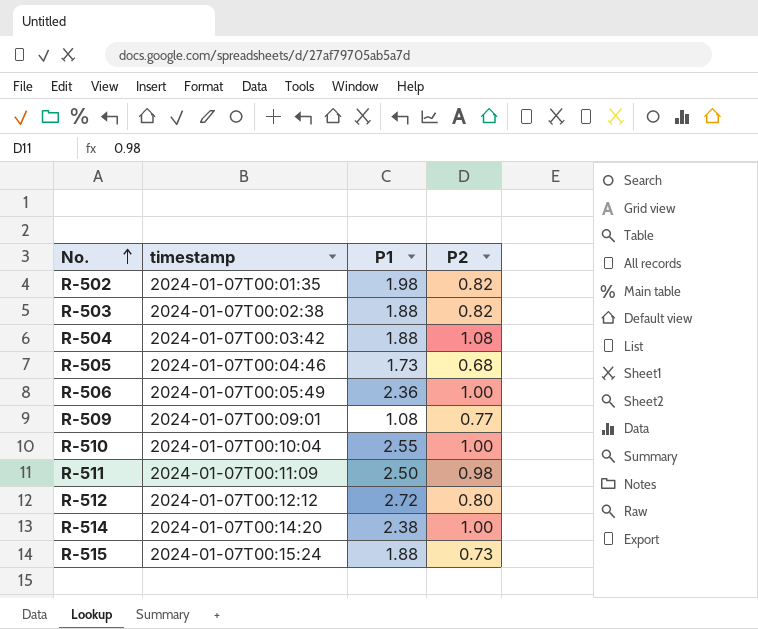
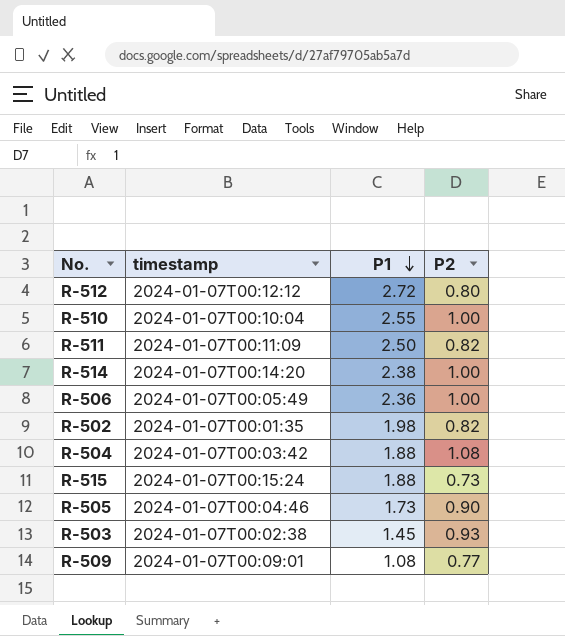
row order: No. ascending -> P1 descending
R-511 | P2: 0.98 -> 0.82
R-505 | P2: 0.68 -> 0.90
R-503 | P1: 1.88 -> 1.45
R-503 | P2: 0.82 -> 0.93

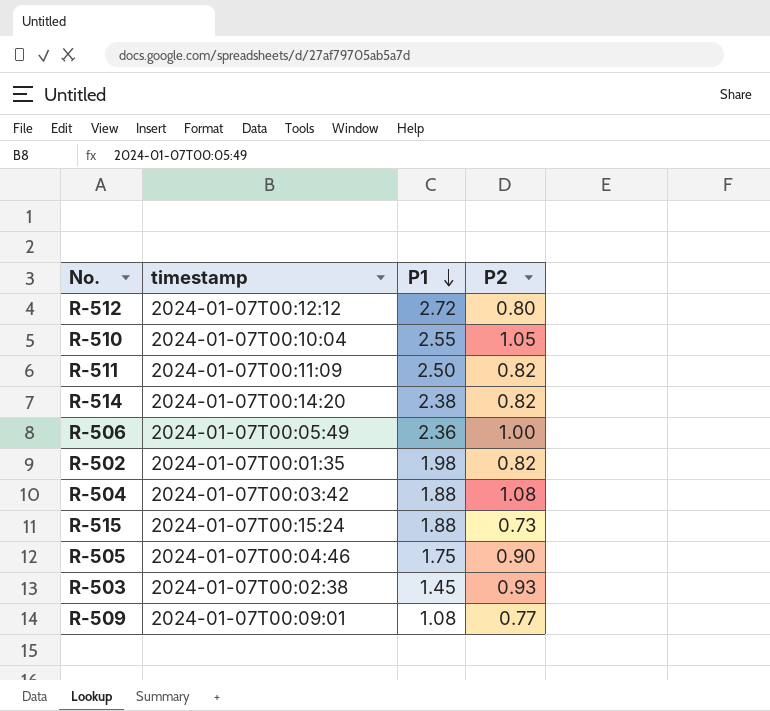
R-510 | P2: 1.00 -> 1.05
R-514 | P2: 1.00 -> 0.82
R-505 | P1: 1.73 -> 1.75

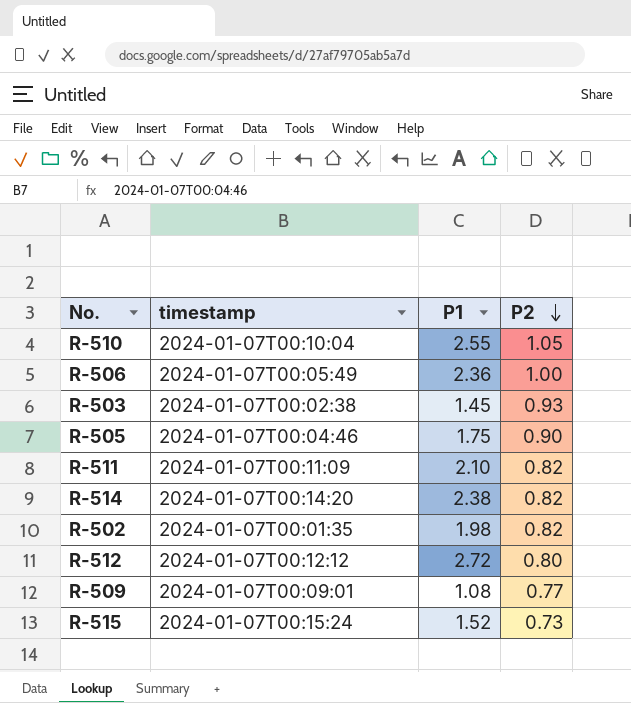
row order: P1 descending -> P2 descending
row R-504: 2024-01-07T00:03:42 | 1.88 | 1.08 -> none
R-511 | P1: 2.50 -> 2.10
R-515 | P1: 1.88 -> 1.52

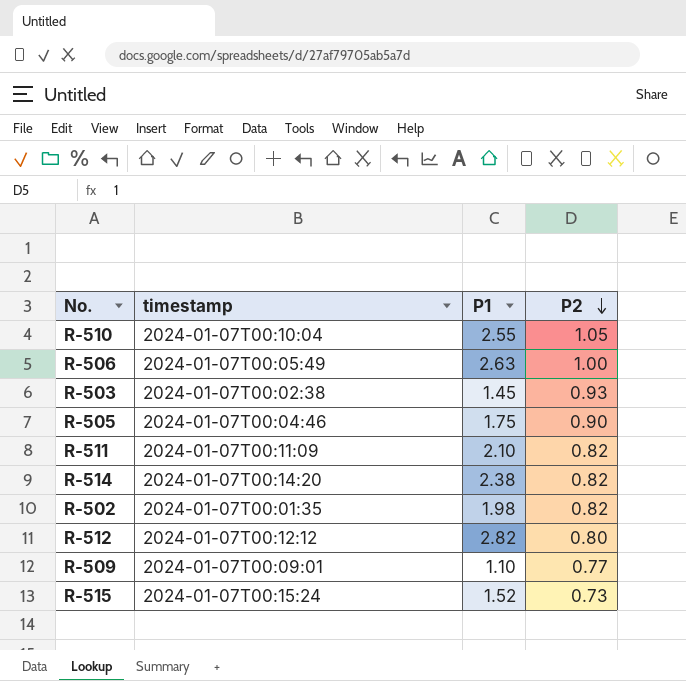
R-506 | P1: 2.36 -> 2.63
R-512 | P1: 2.72 -> 2.82
R-509 | P1: 1.08 -> 1.10

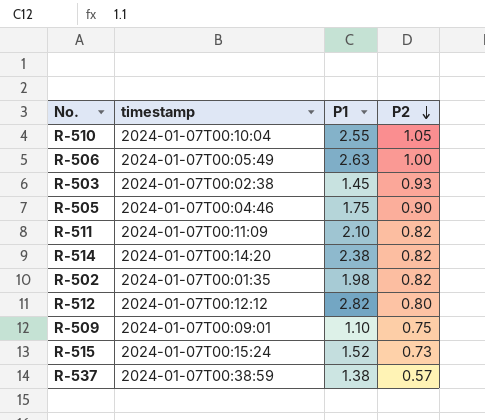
R-509 | P2: 0.77 -> 0.75
row R-537: none -> 2024-01-07T00:38:59 | 1.38 | 0.57

